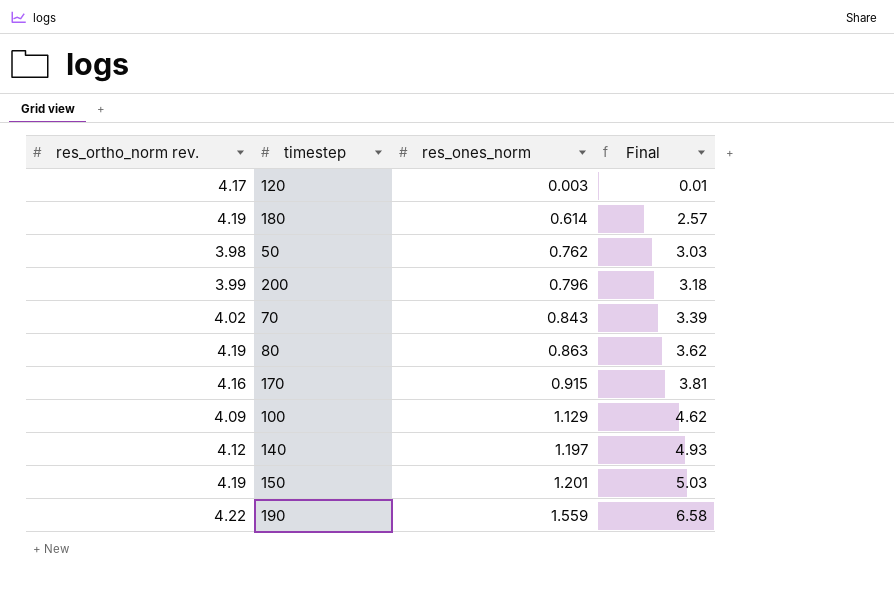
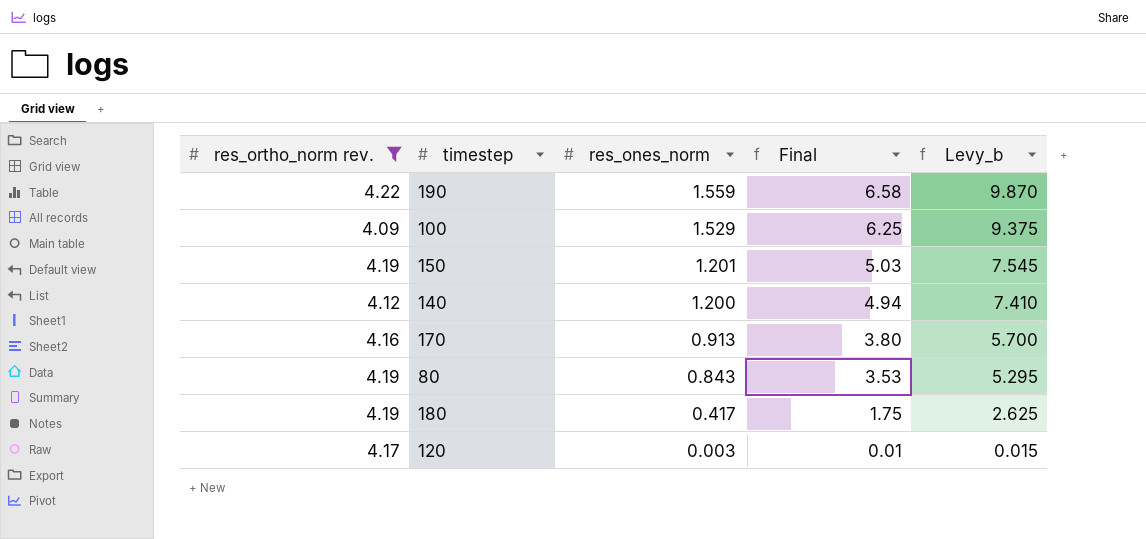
filter: none -> res_ortho_norm rev. >= 4.09
row order: res_ones_norm ascending -> res_ones_norm descending
column Levy_b | formula: none -> [Final] * 1.5
100 | res_ones_norm: 1.129 -> 1.529
100 | Final: 4.62 -> 6.25
140 | res_ones_norm: 1.197 -> 1.200
140 | Final: 4.93 -> 4.94
170 | res_ones_norm: 0.915 -> 0.913
170 | Final: 3.81 -> 3.80
80 | res_ones_norm: 0.863 -> 0.843
80 | Final: 3.62 -> 3.53
180 | res_ones_norm: 0.614 -> 0.417
180 | Final: 2.57 -> 1.75

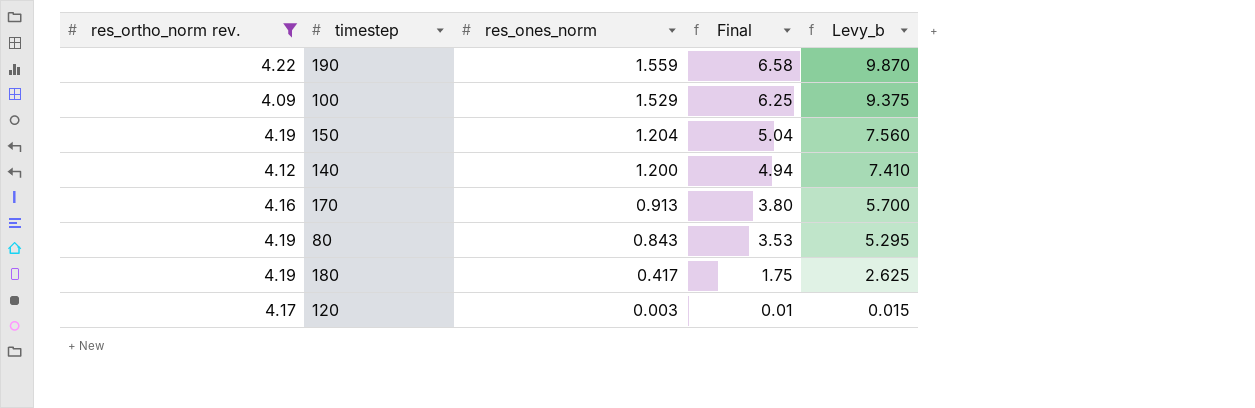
150 | res_ones_norm: 1.201 -> 1.204
150 | Final: 5.03 -> 5.04
150 | Levy_b: 7.545 -> 7.560

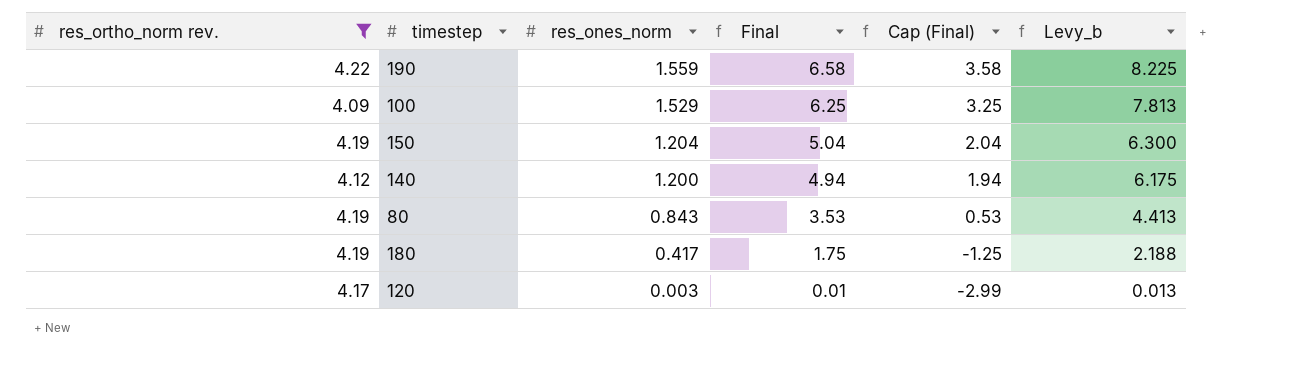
column Cap (Final) | formula: none -> [Final] - 3
column Levy_b | formula: [Final] * 1.5 -> [Final] * 1.25
row 170: 4.16 | 0.913 | 3.80 | 5.700 -> none

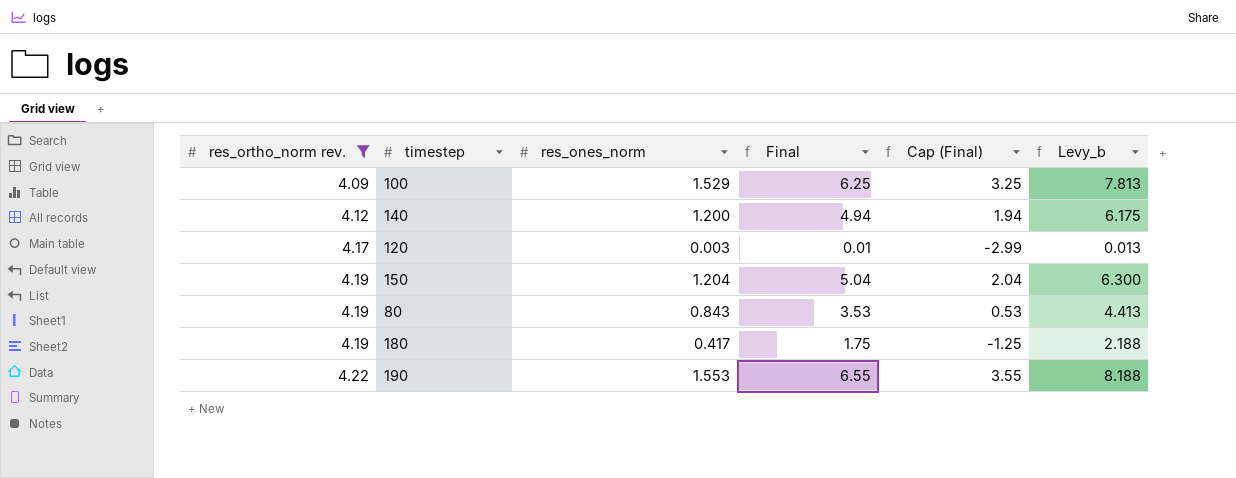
row order: res_ones_norm descending -> res_ortho_norm rev. ascending
190 | res_ones_norm: 1.559 -> 1.553
190 | Final: 6.58 -> 6.55
190 | Cap (Final): 3.58 -> 3.55
190 | Levy_b: 8.225 -> 8.188

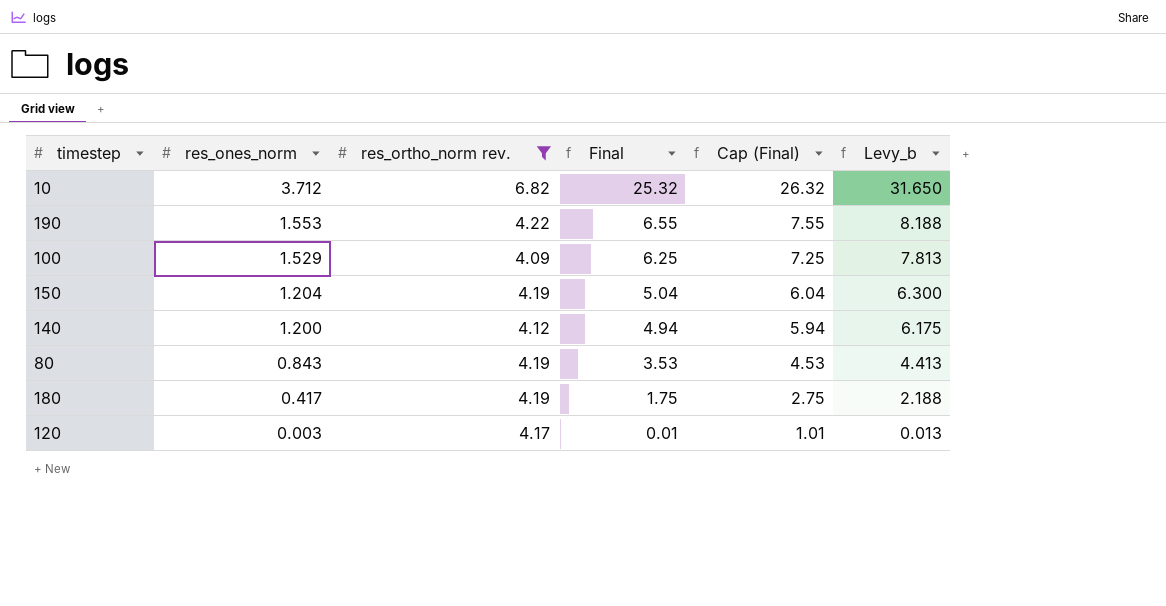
row order: res_ortho_norm rev. ascending -> res_ones_norm descending
column res_ortho_norm rev. | position: 1 -> 3
column Cap (Final) | formula: [Final] - 3 -> [Final] + 1
row 10: none -> 3.712 | 6.82 | 25.32 | 26.32 | 31.650

